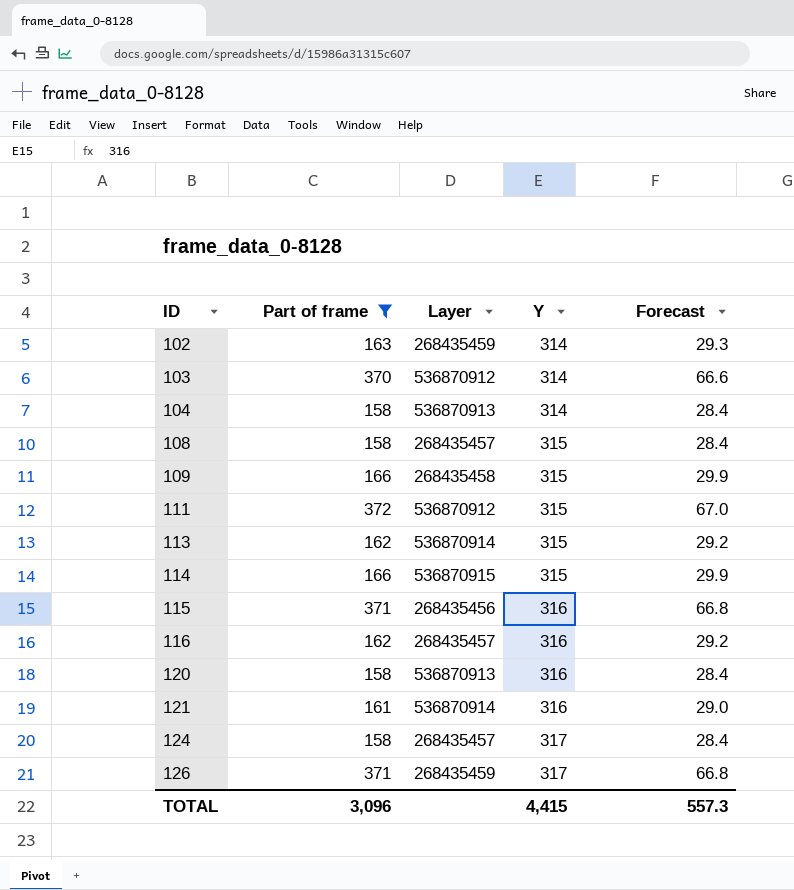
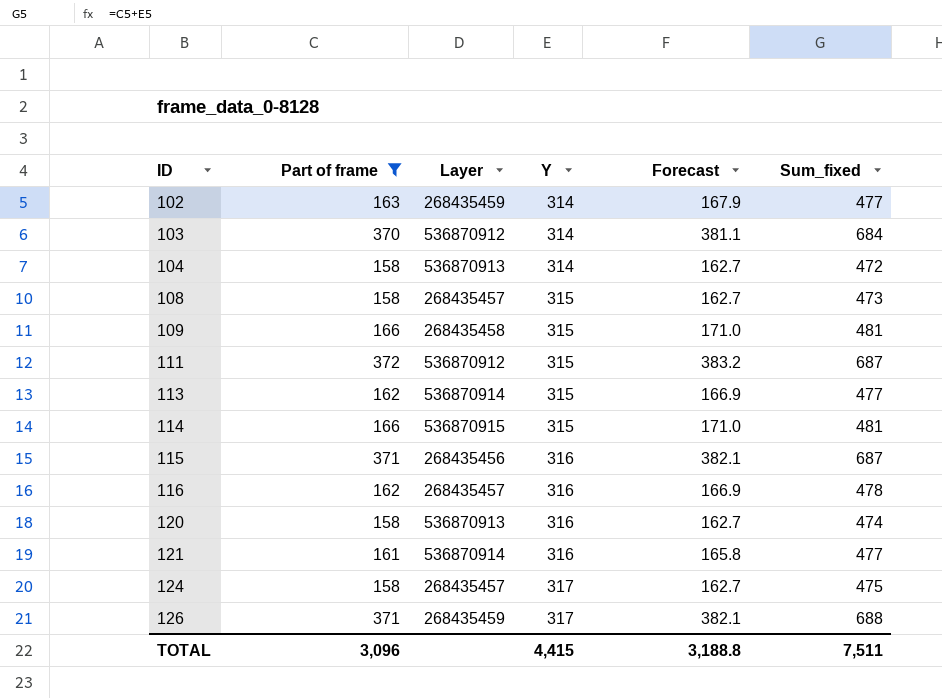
column Forecast | formula: [Part of frame] * 0.18 -> [Part of frame] * 1.03
column Sum_fixed | formula: none -> [Part of frame] + [Y]
TOTAL | Forecast: 557.3 -> 3,188.8

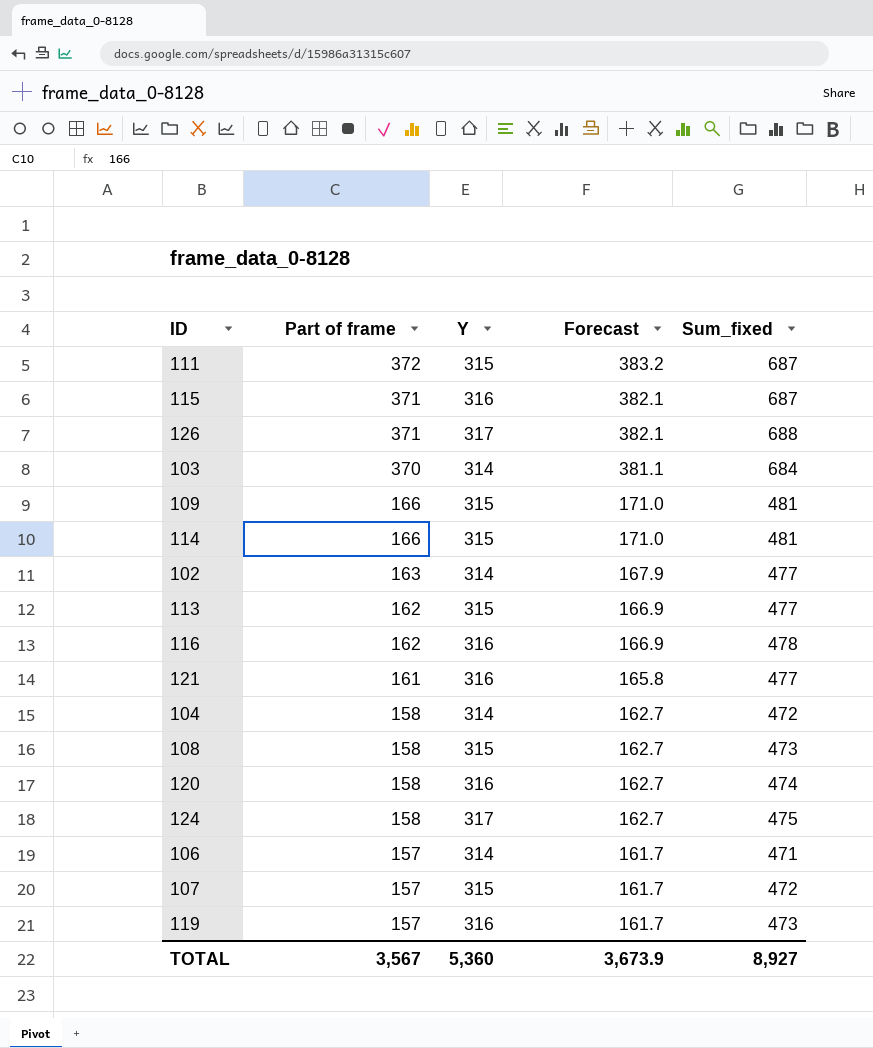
filter: Part of frame != 157 -> none
row order: ID ascending -> Part of frame descending
column Layer | position: 3 -> none
TOTAL | Part of frame: 3,096 -> 3,567
TOTAL | Y: 4,415 -> 5,360
TOTAL | Forecast: 3,188.8 -> 3,673.9
TOTAL | Sum_fixed: 7,511 -> 8,927

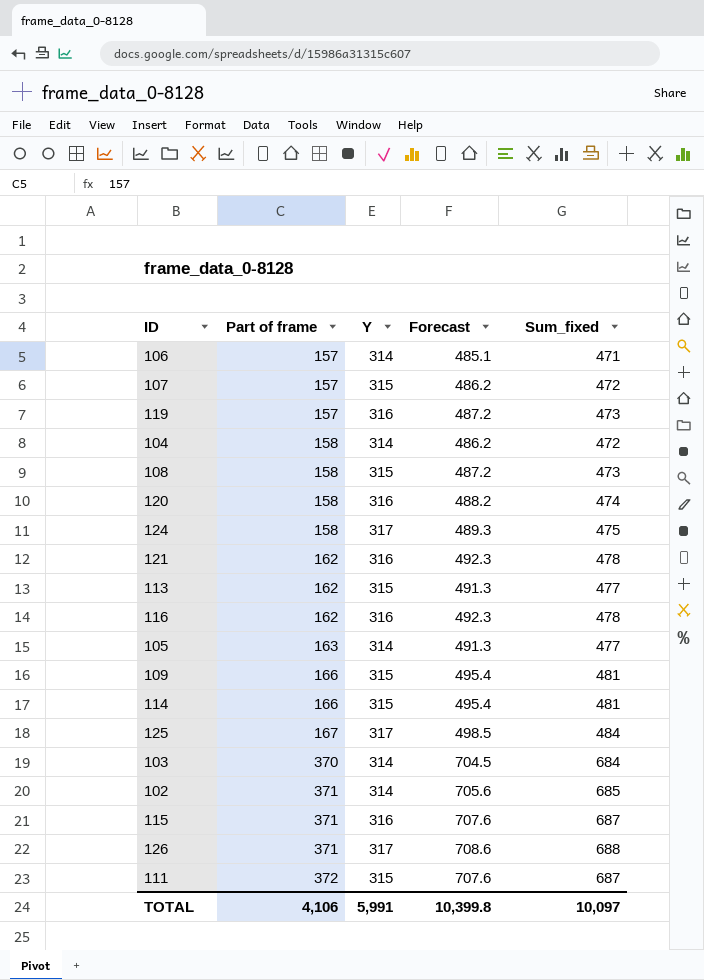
row order: Part of frame descending -> Part of frame ascending
column Forecast | formula: [Part of frame] * 1.03 -> [Sum_fixed] * 1.03
121 | Part of frame: 161 -> 162
121 | Sum_fixed: 477 -> 478
row 105: none -> 163 | 314 | 491.3 | 477
row 125: none -> 167 | 317 | 498.5 | 484
102 | Part of frame: 163 -> 371
102 | Sum_fixed: 477 -> 685
TOTAL | Part of frame: 3,567 -> 4,106
TOTAL | Y: 5,360 -> 5,991
TOTAL | Forecast: 3,673.9 -> 10,399.8
TOTAL | Sum_fixed: 8,927 -> 10,097

